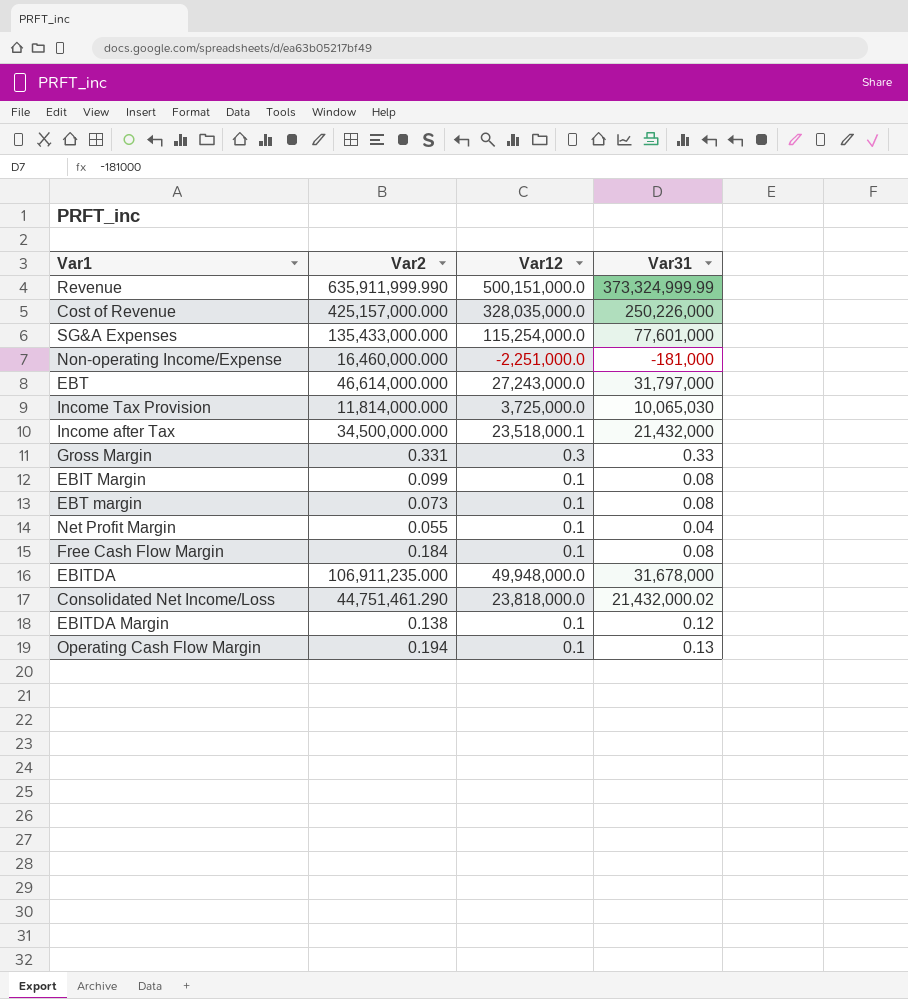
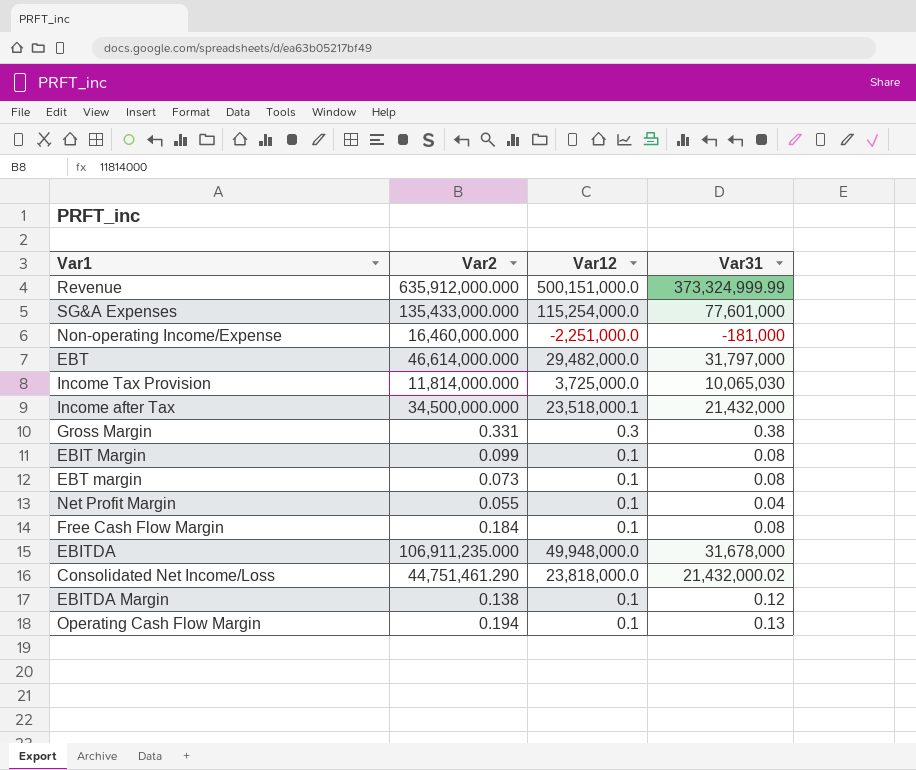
row Cost of Revenue: 425,157,000.000 | 328,035,000.0 | 250,226,000 -> none
Revenue | Var2: 635,911,999.990 -> 635,912,000.000
EBT | Var12: 27,243,000.0 -> 29,482,000.0
Gross Margin | Var31: 0.33 -> 0.38

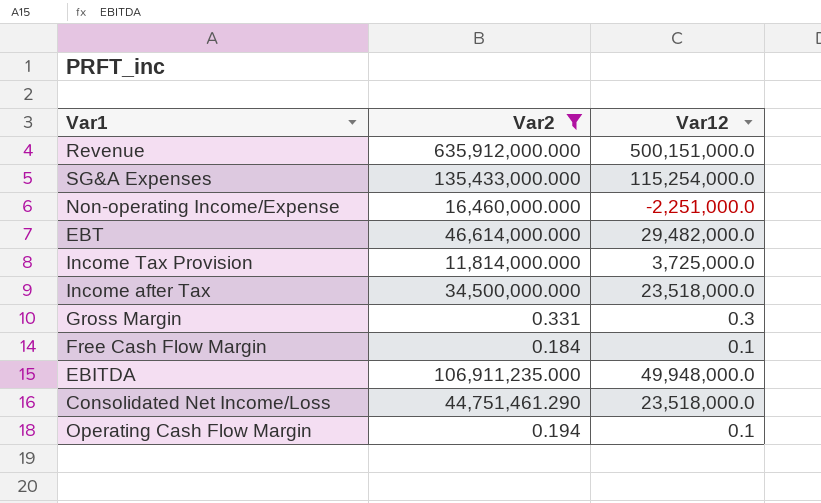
filter: none -> Var2 >= 0.184
column Var31 | position: 4 -> none
Income after Tax | Var12: 23,518,000.1 -> 23,518,000.0
Consolidated Net Income/Loss | Var12: 23,818,000.0 -> 23,518,000.0

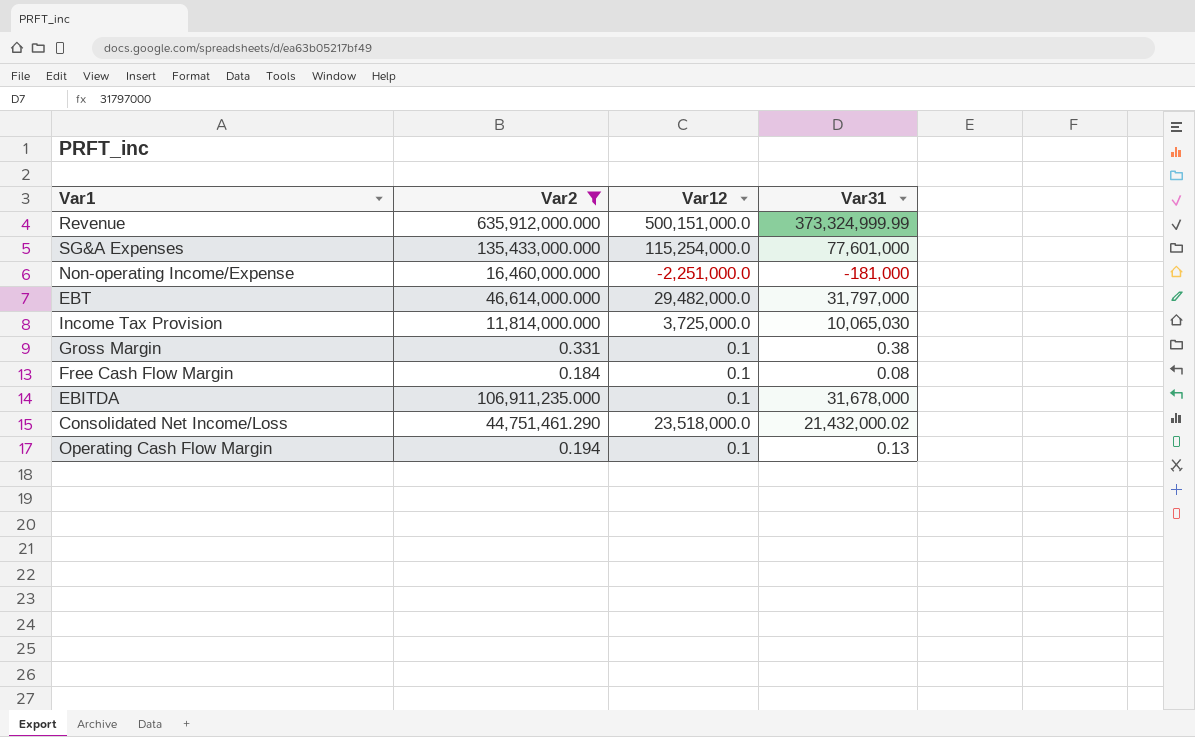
column Var31 | position: none -> 4
row Income after Tax: 34,500,000.000 | 23,518,000.0 -> none
Gross Margin | Var12: 0.3 -> 0.1
EBITDA | Var12: 49,948,000.0 -> 0.1

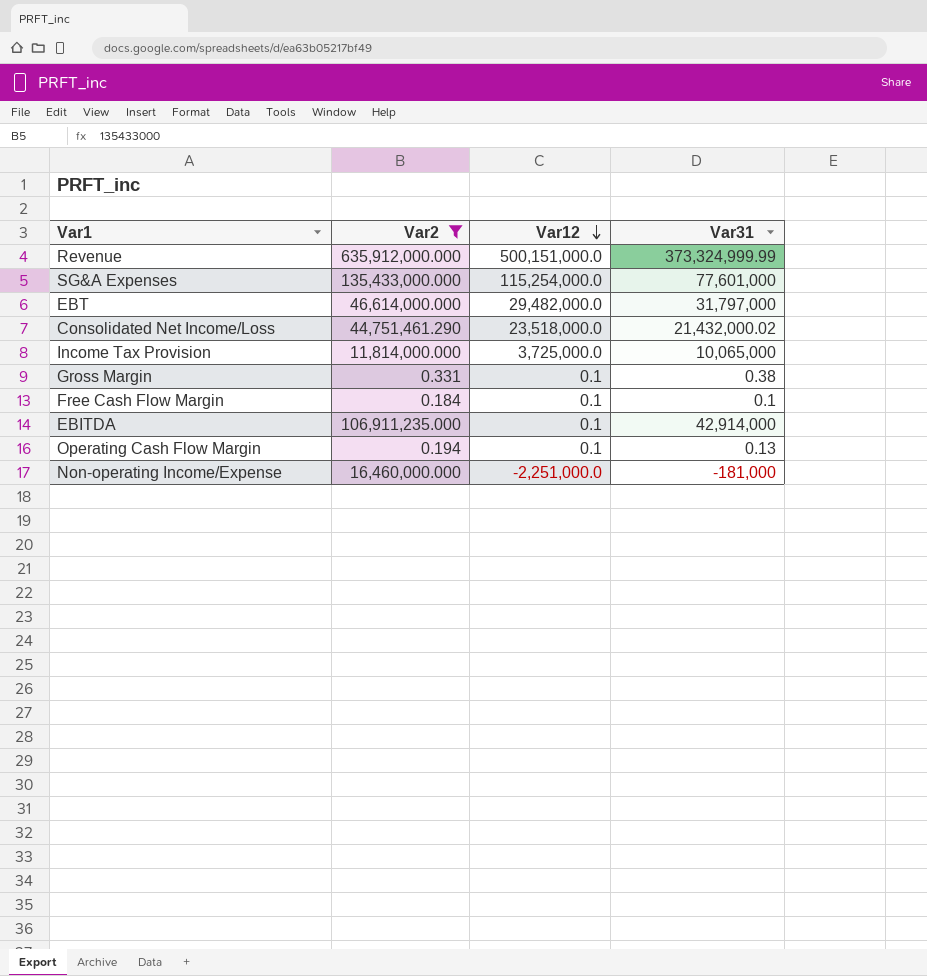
row order: none -> Var12 descending
Income Tax Provision | Var31: 10,065,030 -> 10,065,000
Free Cash Flow Margin | Var31: 0.08 -> 0.1
EBITDA | Var31: 31,678,000 -> 42,914,000

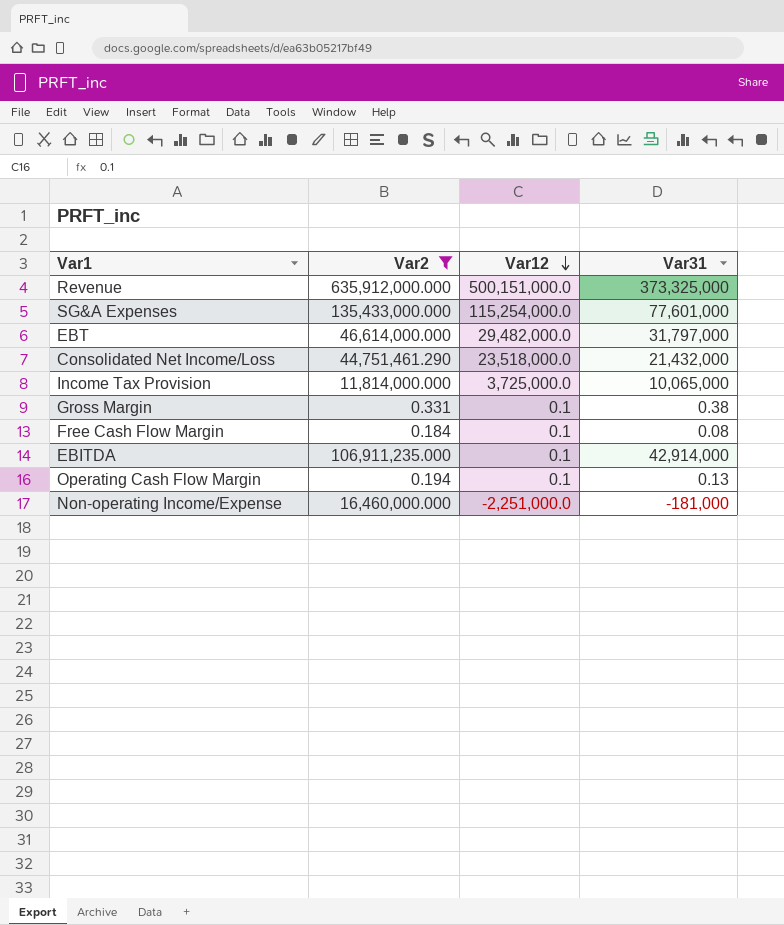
Revenue | Var31: 373,324,999.99 -> 373,325,000
Consolidated Net Income/Loss | Var31: 21,432,000.02 -> 21,432,000
Free Cash Flow Margin | Var31: 0.1 -> 0.08

